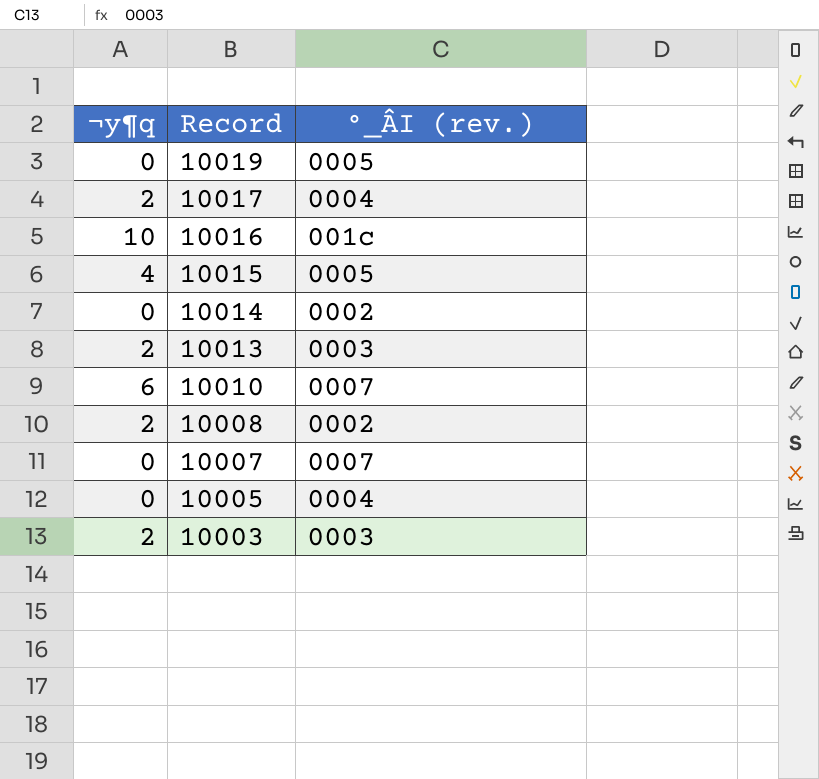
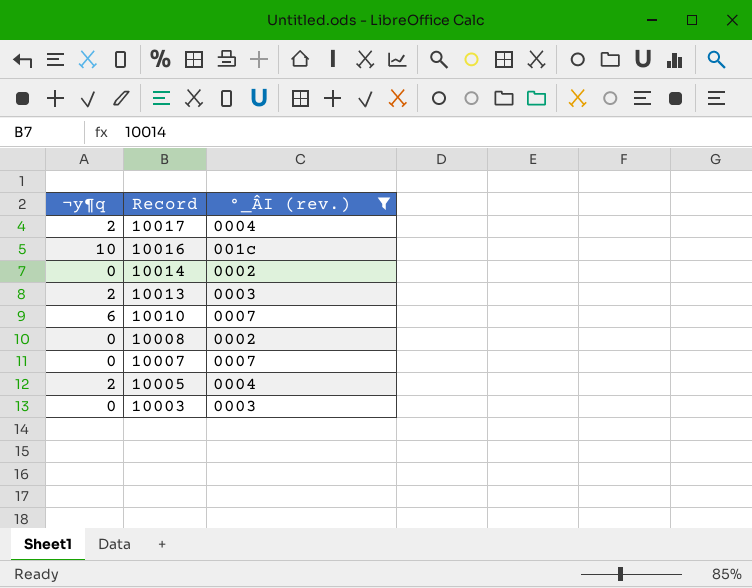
filter: none -> °_ÂI (rev.) != 0005
10008 | ¬y¶q: 2 -> 0
10005 | ¬y¶q: 0 -> 2
10003 | ¬y¶q: 2 -> 0

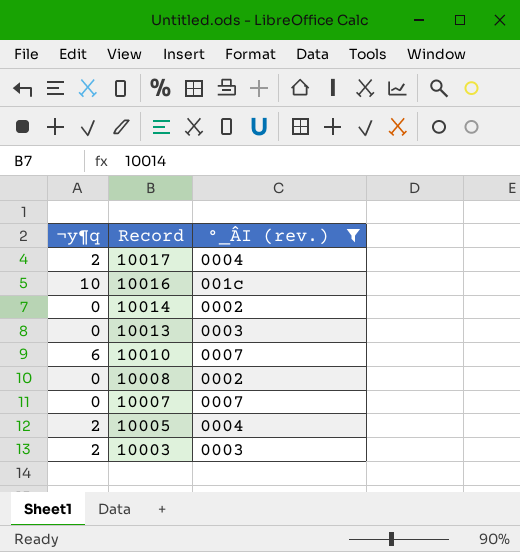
10013 | ¬y¶q: 2 -> 0
10003 | ¬y¶q: 0 -> 2

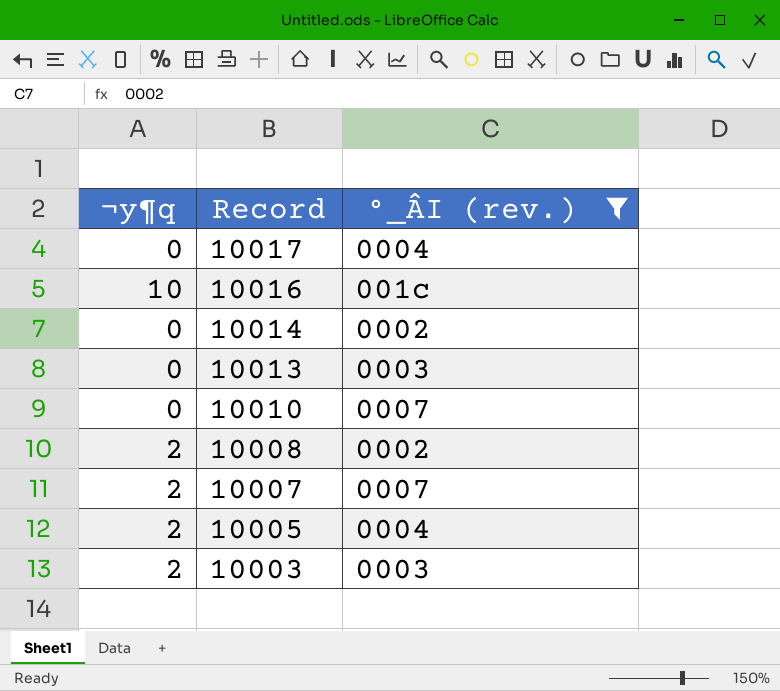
10017 | ¬y¶q: 2 -> 0
10010 | ¬y¶q: 6 -> 0
10008 | ¬y¶q: 0 -> 2
10007 | ¬y¶q: 0 -> 2

